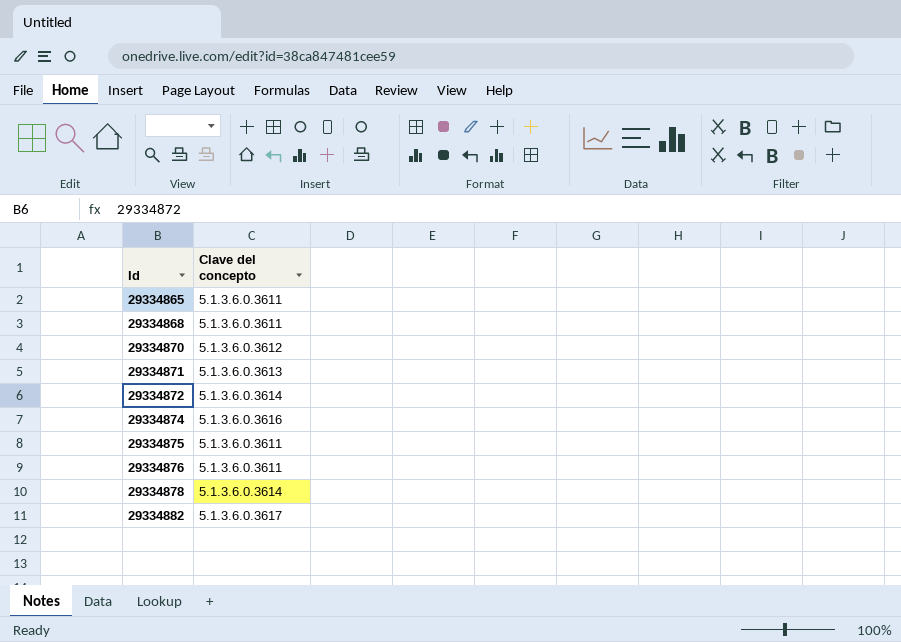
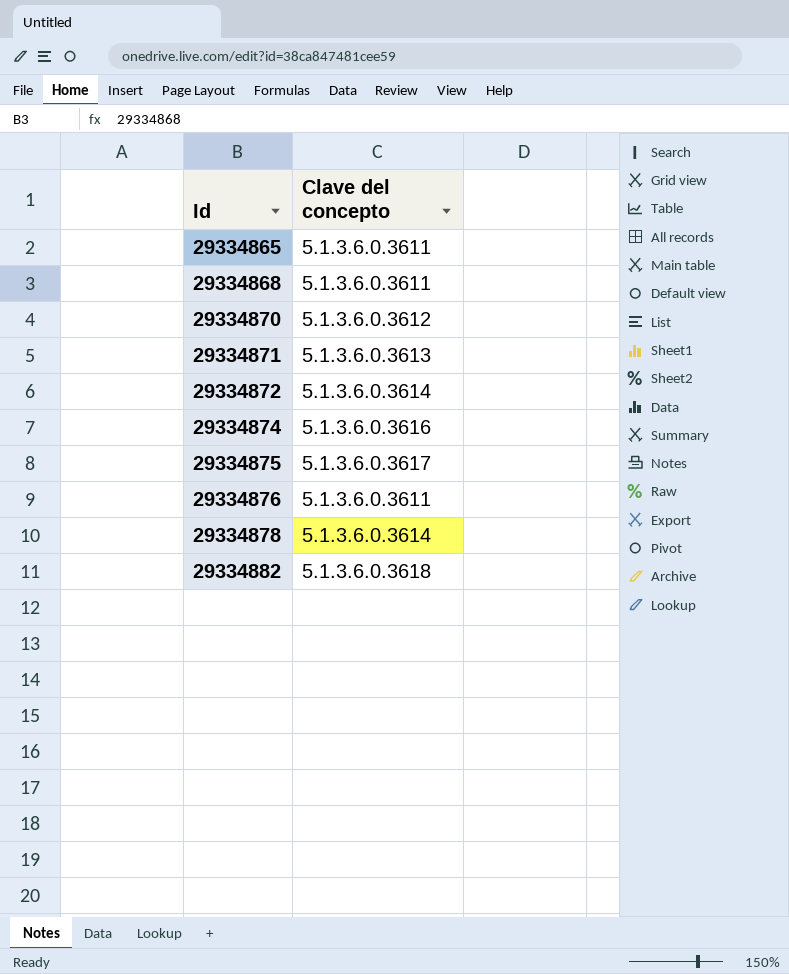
29334875 | Clave del concepto: 5.1.3.6.0.3611 -> 5.1.3.6.0.3617
29334882 | Clave del concepto: 5.1.3.6.0.3617 -> 5.1.3.6.0.3618

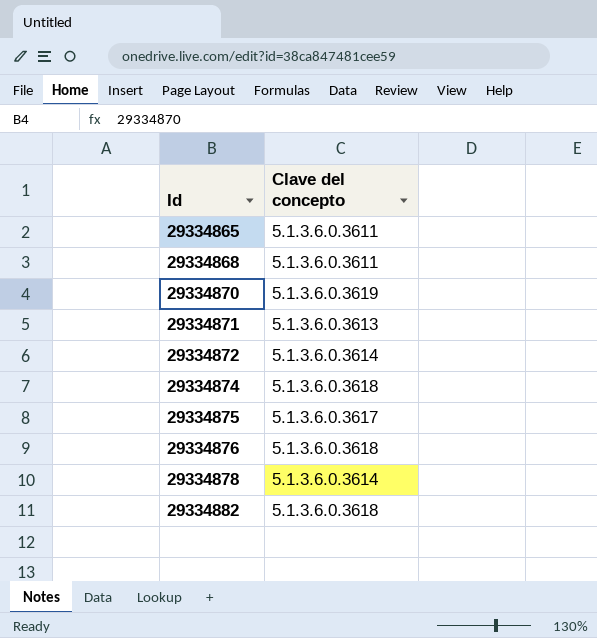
29334870 | Clave del concepto: 5.1.3.6.0.3612 -> 5.1.3.6.0.3619
29334874 | Clave del concepto: 5.1.3.6.0.3616 -> 5.1.3.6.0.3618
29334876 | Clave del concepto: 5.1.3.6.0.3611 -> 5.1.3.6.0.3618

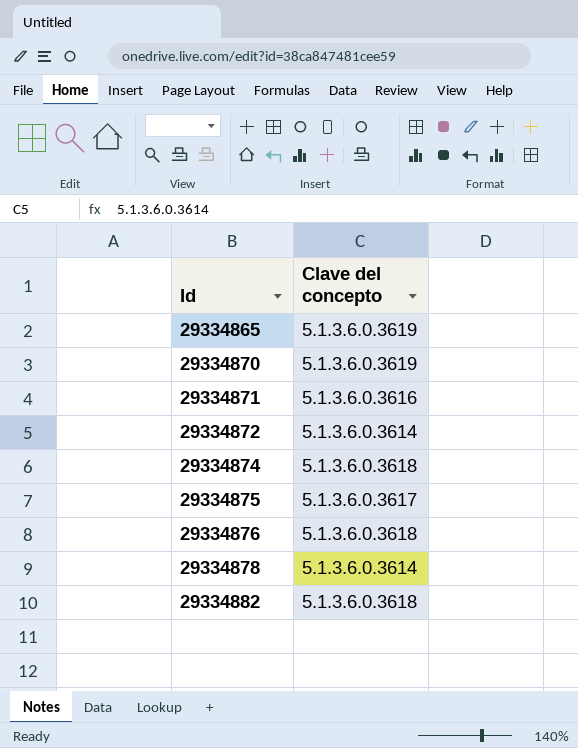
row 29334868: 5.1.3.6.0.3611 -> none
29334865 | Clave del concepto: 5.1.3.6.0.3611 -> 5.1.3.6.0.3619
29334871 | Clave del concepto: 5.1.3.6.0.3613 -> 5.1.3.6.0.3616

